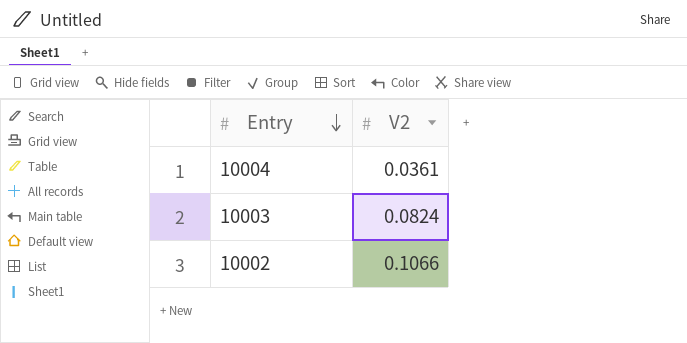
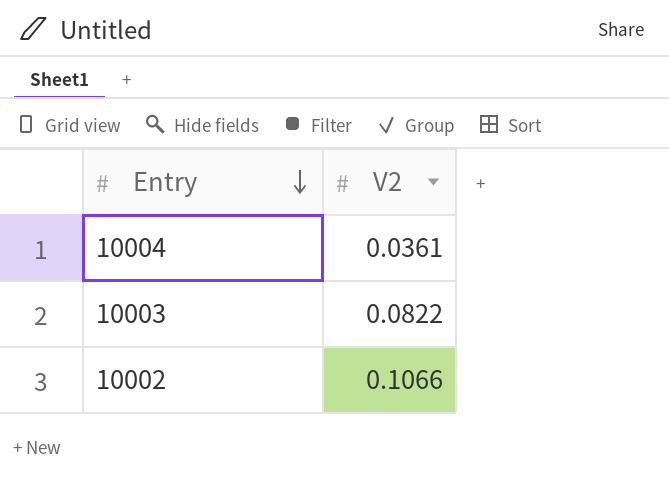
10003 | V2: 0.0824 -> 0.0822

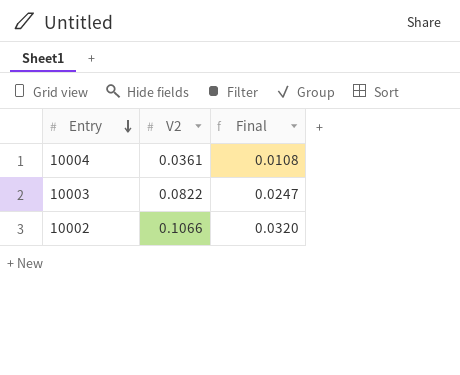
column Final | formula: none -> [V2] * 0.3

